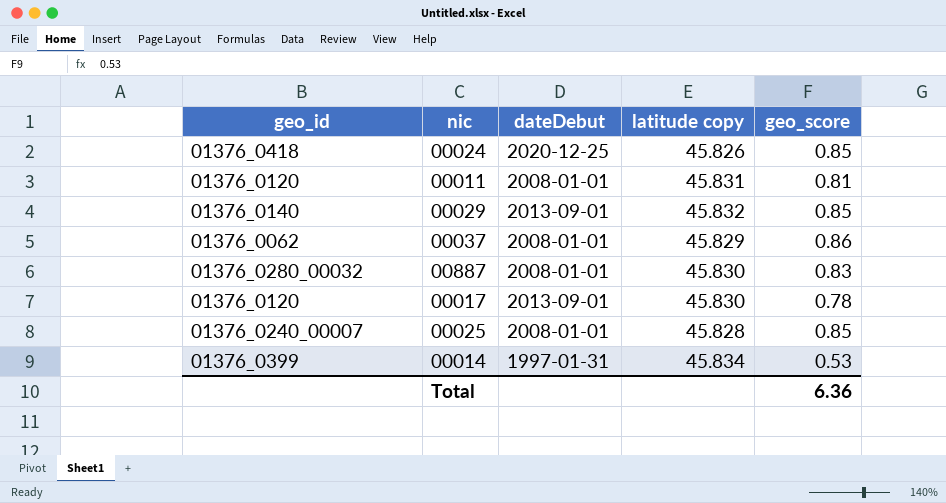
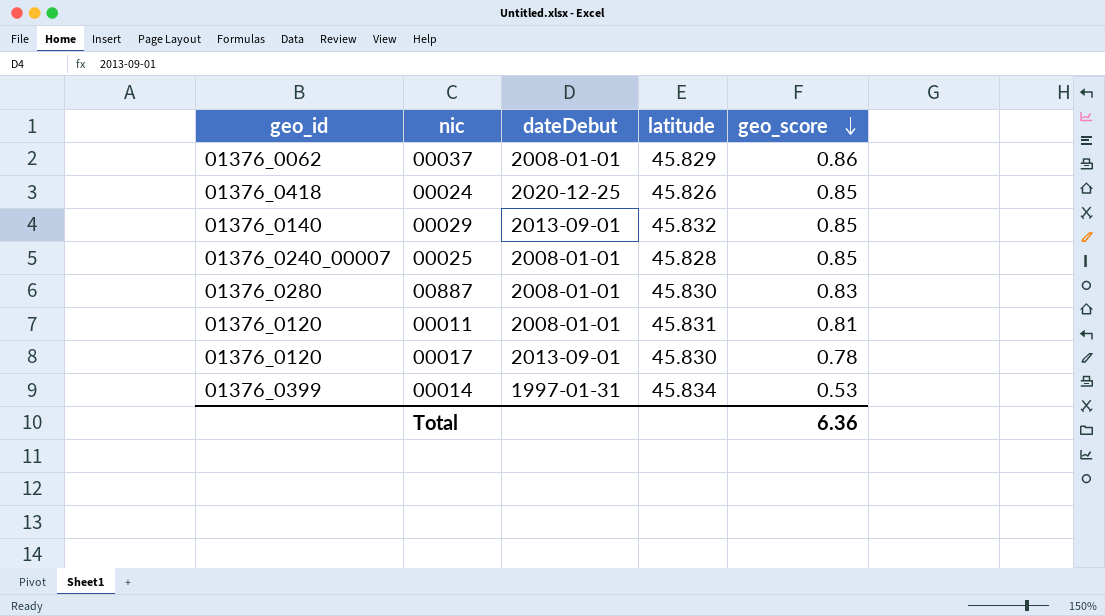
row order: none -> geo_score descending
column name: latitude copy -> latitude
00887 | geo_id: 01376_0280_00032 -> 01376_0280

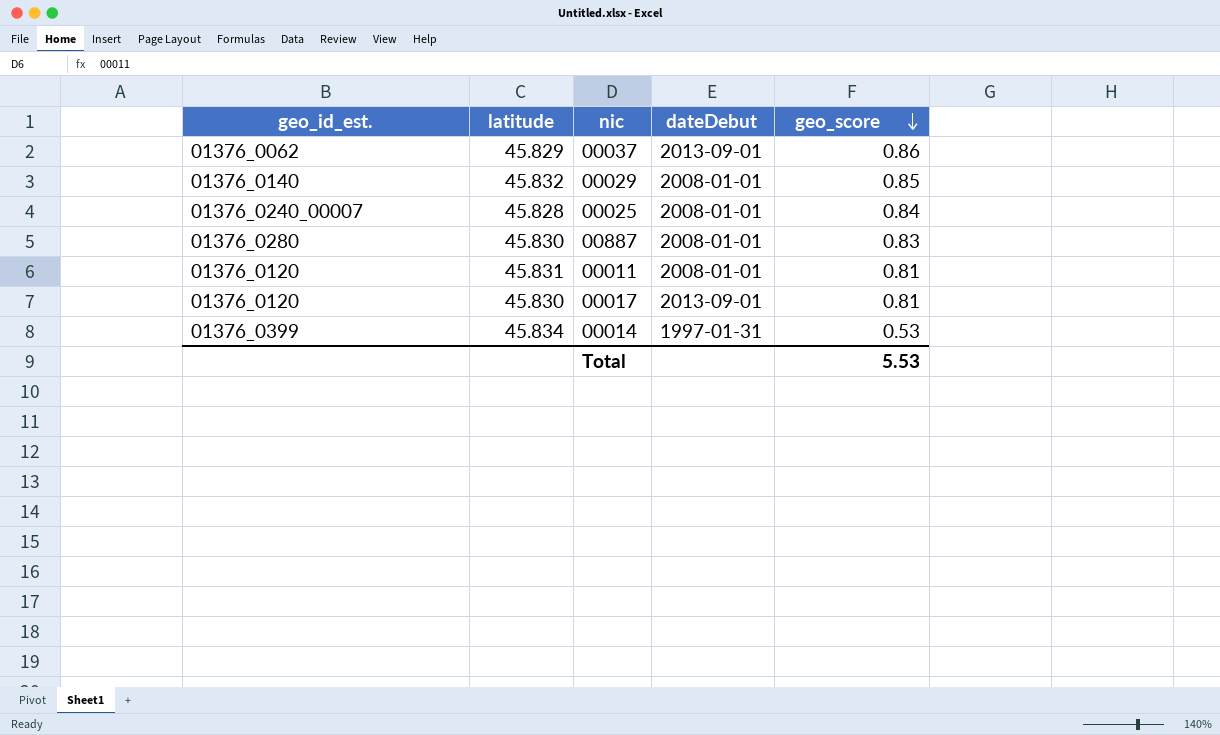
column name: geo_id -> geo_id_est.
column latitude | position: 4 -> 2
row 00024: 01376_0418 | 2020-12-25 | 45.826 | 0.85 -> none
00037 | dateDebut: 2008-01-01 -> 2013-09-01
00029 | dateDebut: 2013-09-01 -> 2008-01-01
00025 | geo_score: 0.85 -> 0.84
00017 | geo_score: 0.78 -> 0.81
Total | geo_score: 6.36 -> 5.53

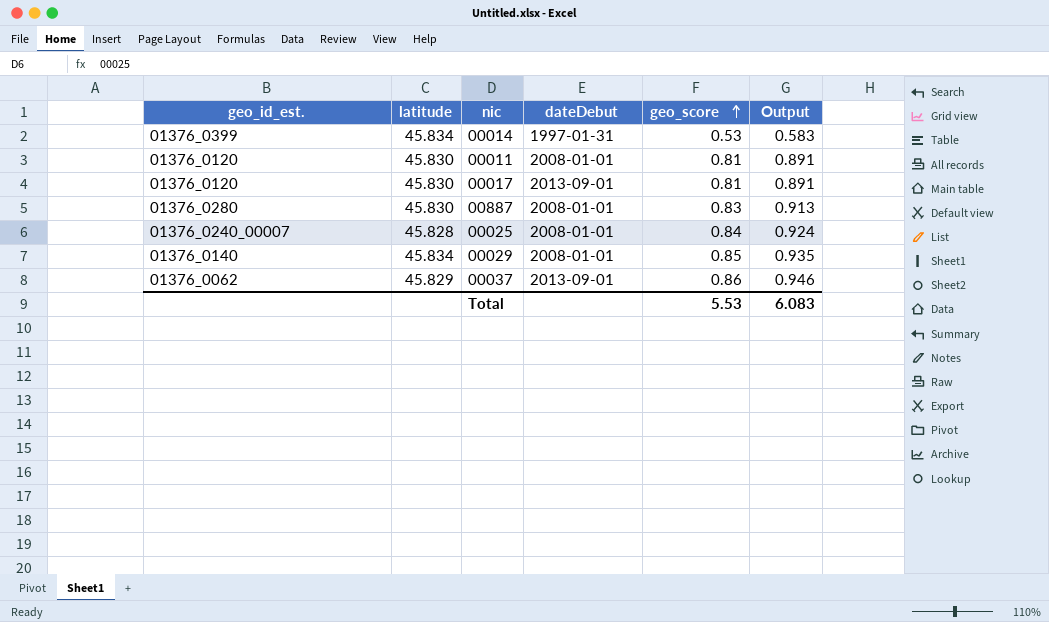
row order: geo_score descending -> geo_score ascending
column Output | formula: none -> [geo_score] * 1.1
00011 | latitude: 45.831 -> 45.830
00029 | latitude: 45.832 -> 45.834

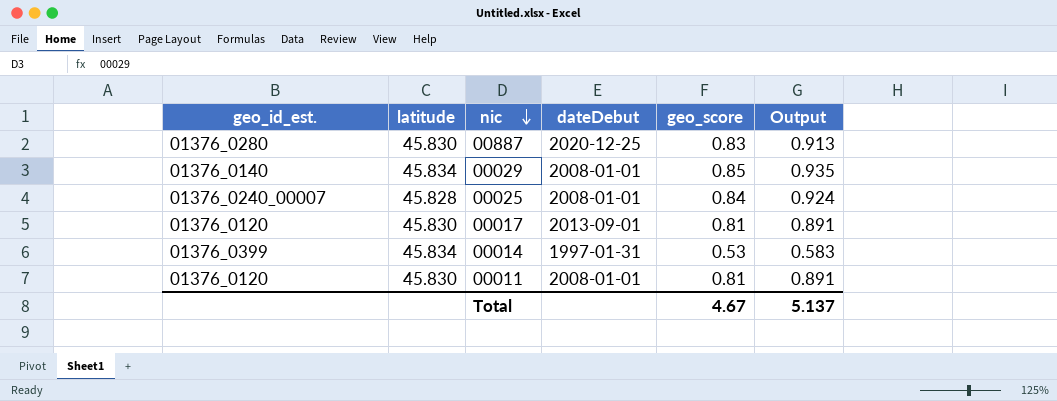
row order: geo_score ascending -> nic descending
row 00037: 01376_0062 | 45.829 | 2013-09-01 | 0.86 | 0.946 -> none
00887 | dateDebut: 2008-01-01 -> 2020-12-25
Total | geo_score: 5.53 -> 4.67
Total | Output: 6.083 -> 5.137

